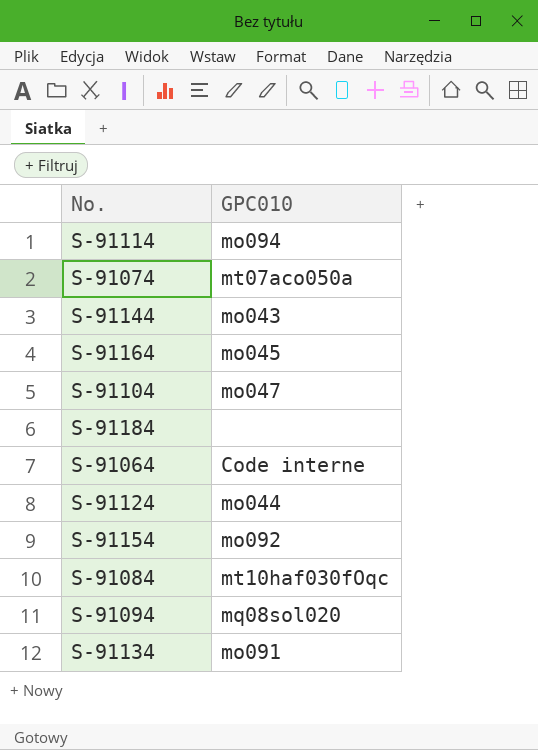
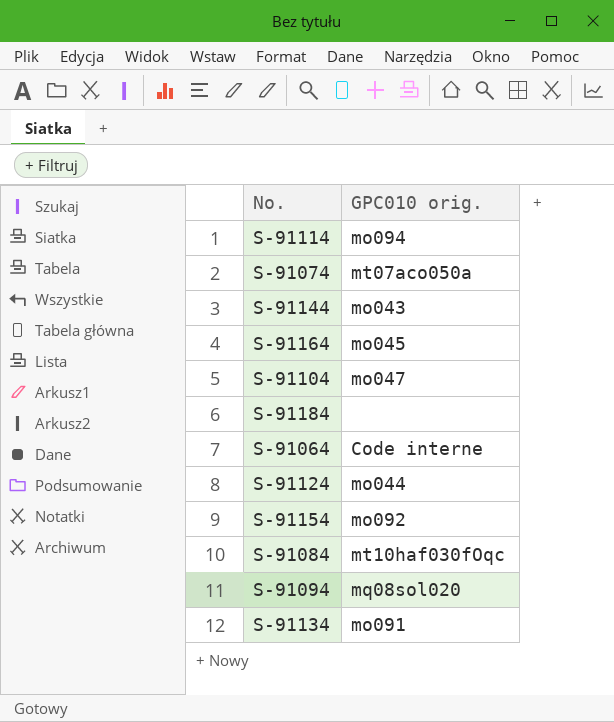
column name: GPC010 -> GPC010 orig.

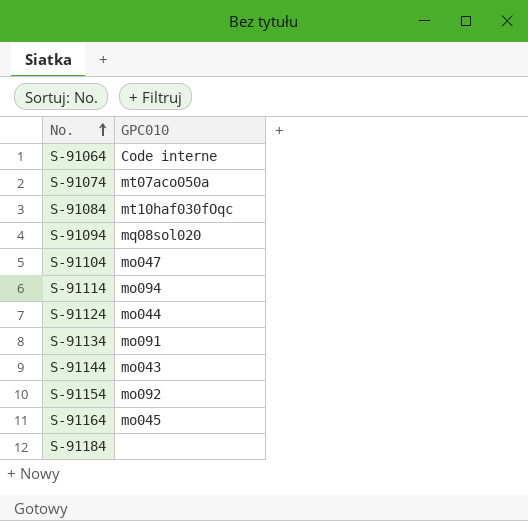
row order: none -> No. ascending
column name: GPC010 orig. -> GPC010

